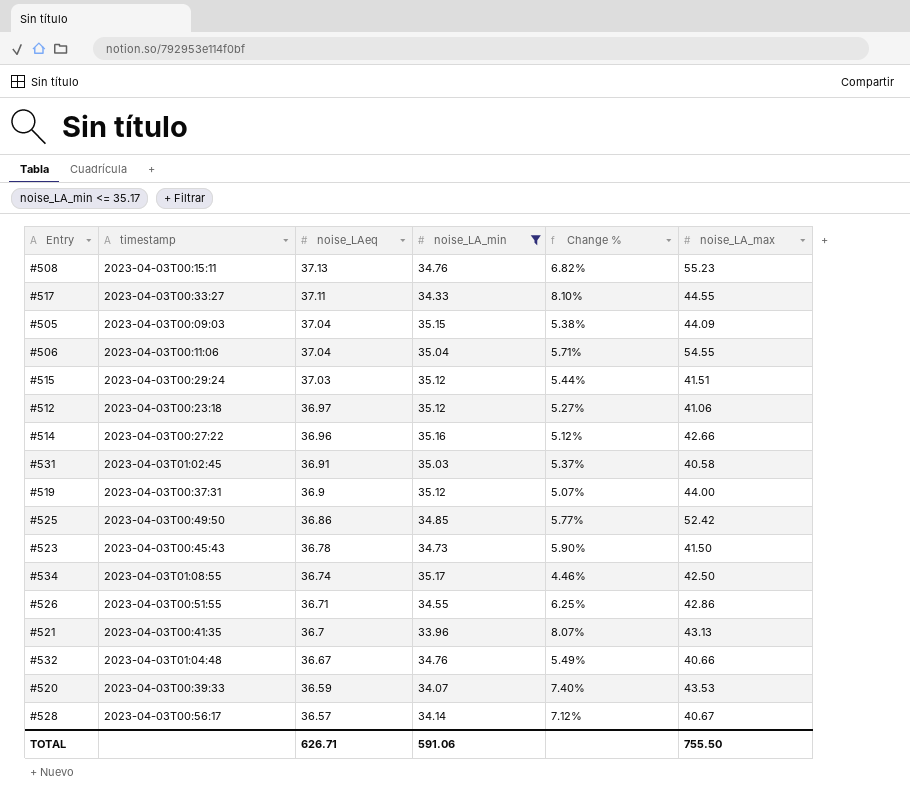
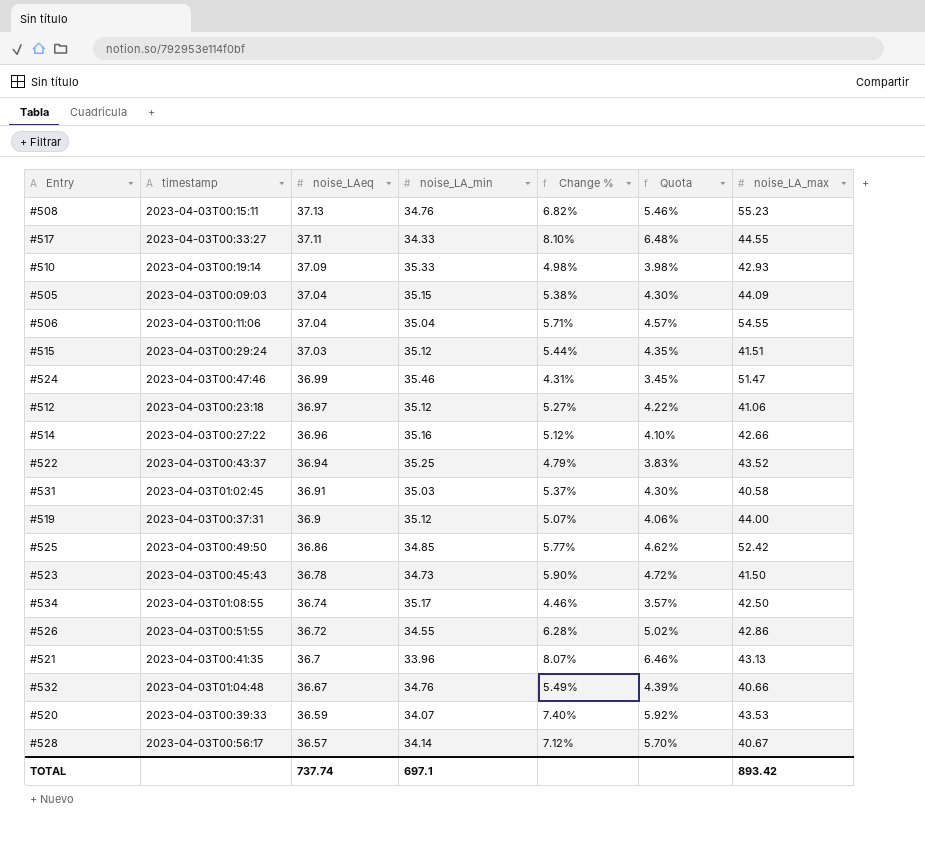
filter: noise_LA_min <= 35.17 -> none
column Quota | formula: none -> [Change %] * 0.8
#526 | noise_LAeq: 36.71 -> 36.72
#526 | Change %: 6.25% -> 6.28%
TOTAL | noise_LAeq: 626.71 -> 737.74
TOTAL | noise_LA_min: 591.06 -> 697.1
TOTAL | noise_LA_max: 755.50 -> 893.42

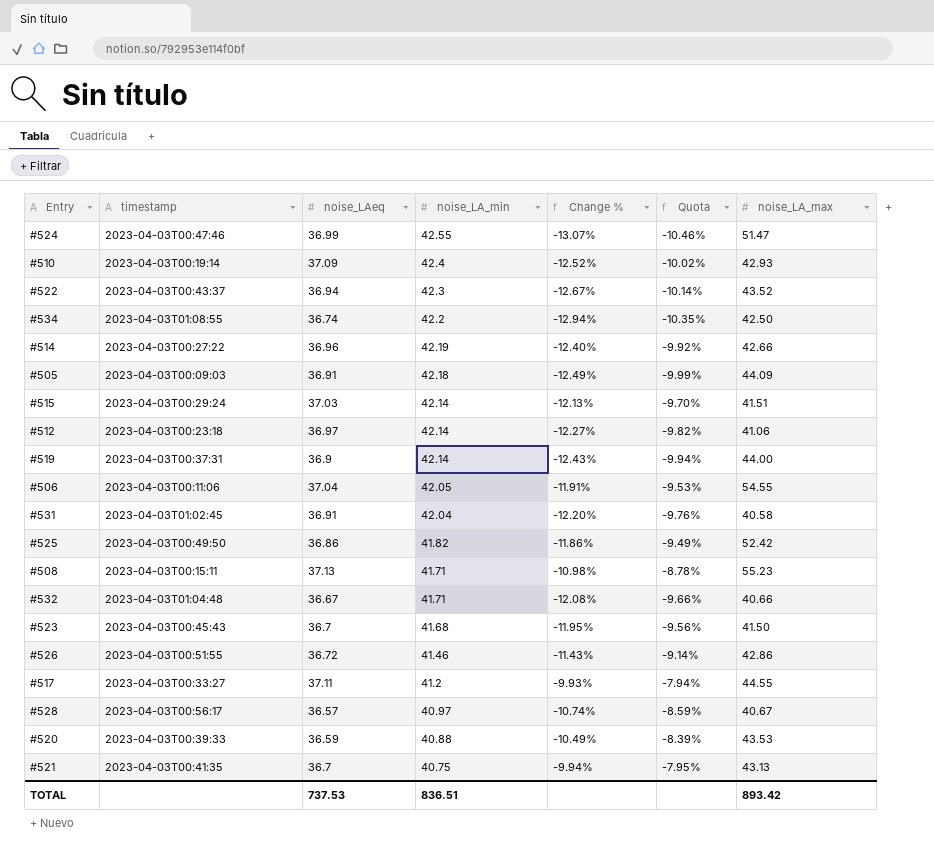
row order: noise_LAeq descending -> noise_LA_min descending
#524 | noise_LA_min: 35.46 -> 42.55
#524 | Change %: 4.31% -> -13.07%
#524 | Quota: 3.45% -> -10.46%
#510 | noise_LA_min: 35.33 -> 42.4
#510 | Change %: 4.98% -> -12.52%
#510 | Quota: 3.98% -> -10.02%
#522 | noise_LA_min: 35.25 -> 42.3
#522 | Change %: 4.79% -> -12.67%
#522 | Quota: 3.83% -> -10.14%
#534 | noise_LA_min: 35.17 -> 42.2
#534 | Change %: 4.46% -> -12.94%
#534 | Quota: 3.57% -> -10.35%
#514 | noise_LA_min: 35.16 -> 42.19
#514 | Change %: 5.12% -> -12.40%
#514 | Quota: 4.10% -> -9.92%
#505 | noise_LAeq: 37.04 -> 36.91
#505 | noise_LA_min: 35.15 -> 42.18
#505 | Change %: 5.38% -> -12.49%
#505 | Quota: 4.30% -> -9.99%
#515 | noise_LA_min: 35.12 -> 42.14
#515 | Change %: 5.44% -> -12.13%
#515 | Quota: 4.35% -> -9.70%
#512 | noise_LA_min: 35.12 -> 42.14
#512 | Change %: 5.27% -> -12.27%
#512 | Quota: 4.22% -> -9.82%
#519 | noise_LA_min: 35.12 -> 42.14
#519 | Change %: 5.07% -> -12.43%
#519 | Quota: 4.06% -> -9.94%
#506 | noise_LA_min: 35.04 -> 42.05
#506 | Change %: 5.71% -> -11.91%
#506 | Quota: 4.57% -> -9.53%
#531 | noise_LA_min: 35.03 -> 42.04
#531 | Change %: 5.37% -> -12.20%
#531 | Quota: 4.30% -> -9.76%
#525 | noise_LA_min: 34.85 -> 41.82
#525 | Change %: 5.77% -> -11.86%
#525 | Quota: 4.62% -> -9.49%
#508 | noise_LA_min: 34.76 -> 41.71
#508 | Change %: 6.82% -> -10.98%
#508 | Quota: 5.46% -> -8.78%
#532 | noise_LA_min: 34.76 -> 41.71
#532 | Change %: 5.49% -> -12.08%
#532 | Quota: 4.39% -> -9.66%
#523 | noise_LAeq: 36.78 -> 36.7
#523 | noise_LA_min: 34.73 -> 41.68
#523 | Change %: 5.90% -> -11.95%
#523 | Quota: 4.72% -> -9.56%
#526 | noise_LA_min: 34.55 -> 41.46
#526 | Change %: 6.28% -> -11.43%
#526 | Quota: 5.02% -> -9.14%
#517 | noise_LA_min: 34.33 -> 41.2
#517 | Change %: 8.10% -> -9.93%
#517 | Quota: 6.48% -> -7.94%
#528 | noise_LA_min: 34.14 -> 40.97
#528 | Change %: 7.12% -> -10.74%
#528 | Quota: 5.70% -> -8.59%
#520 | noise_LA_min: 34.07 -> 40.88
#520 | Change %: 7.40% -> -10.49%
#520 | Quota: 5.92% -> -8.39%
#521 | noise_LA_min: 33.96 -> 40.75
#521 | Change %: 8.07% -> -9.94%
#521 | Quota: 6.46% -> -7.95%
TOTAL | noise_LAeq: 737.74 -> 737.53
TOTAL | noise_LA_min: 697.1 -> 836.51

